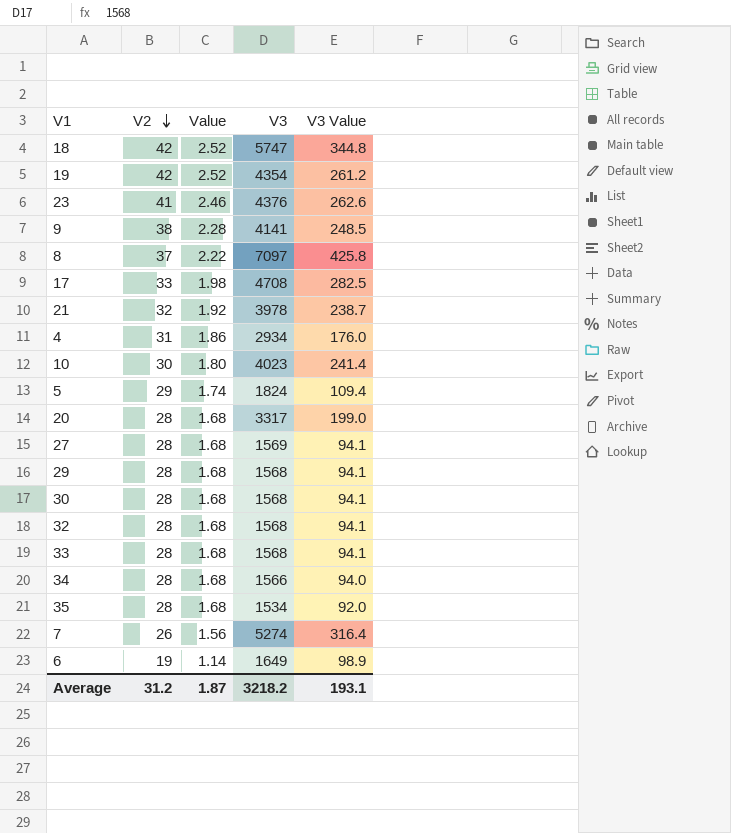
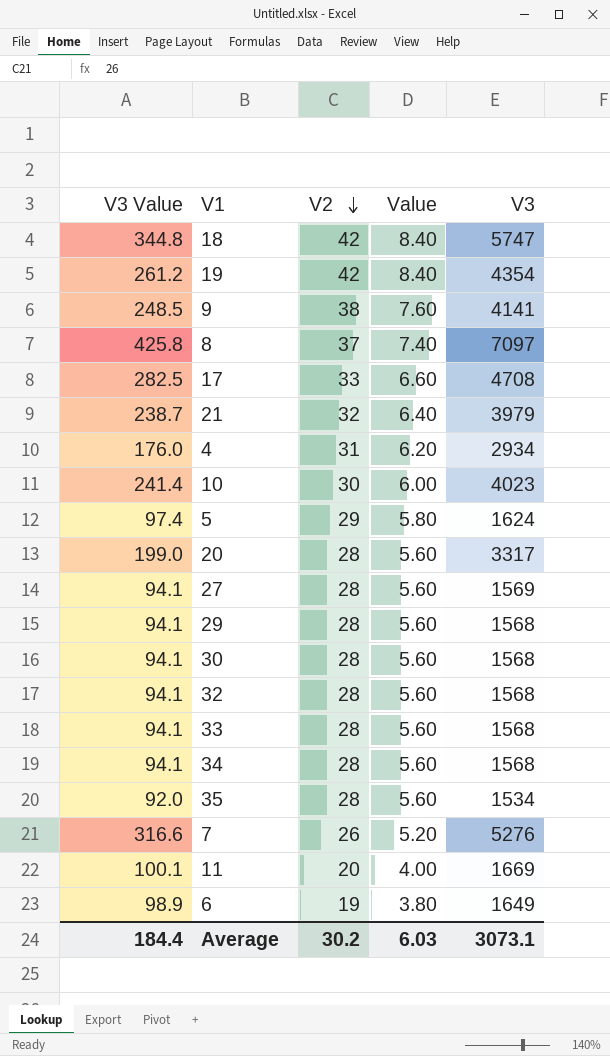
column V3 Value | position: 5 -> 1
column Value | formula: [V2] * 0.06 -> [V2] * 0.2
row 23: 41 | 2.46 | 4376 | 262.6 -> none
21 | V3: 3978 -> 3979
5 | V3 Value: 109.4 -> 97.4
5 | V3: 1824 -> 1624
34 | V3 Value: 94.0 -> 94.1
34 | V3: 1566 -> 1568
7 | V3 Value: 316.4 -> 316.6
7 | V3: 5274 -> 5276
row 11: none -> 100.1 | 20 | 4.00 | 1669
Average | V3 Value: 193.1 -> 184.4
Average | V2: 31.2 -> 30.2
Average | Value: 1.87 -> 6.03
Average | V3: 3218.2 -> 3073.1

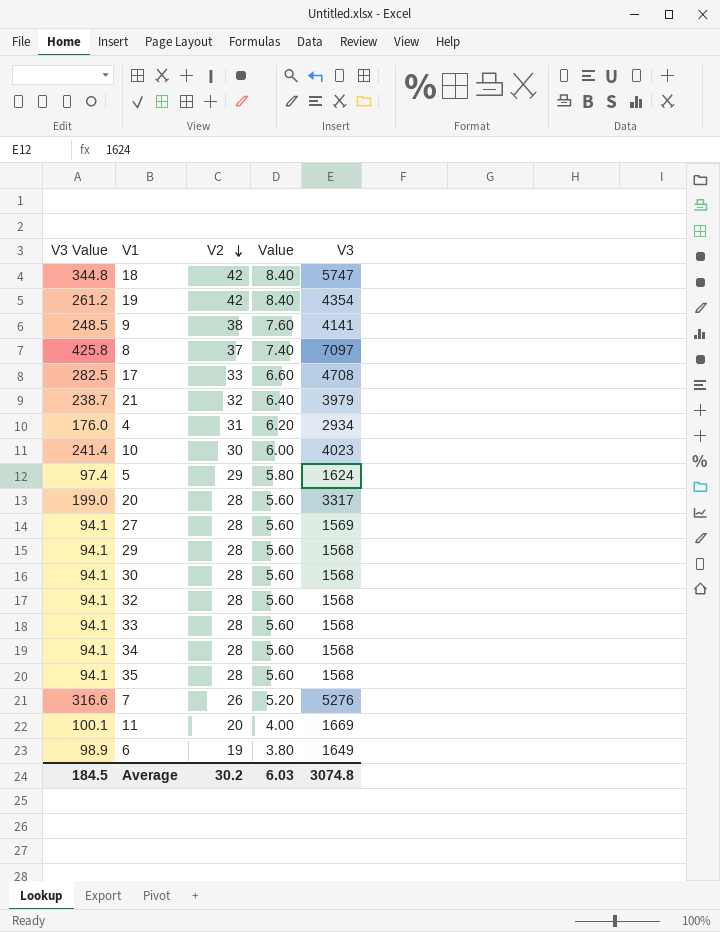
35 | V3 Value: 92.0 -> 94.1
35 | V3: 1534 -> 1568
Average | V3 Value: 184.4 -> 184.5
Average | V3: 3073.1 -> 3074.8

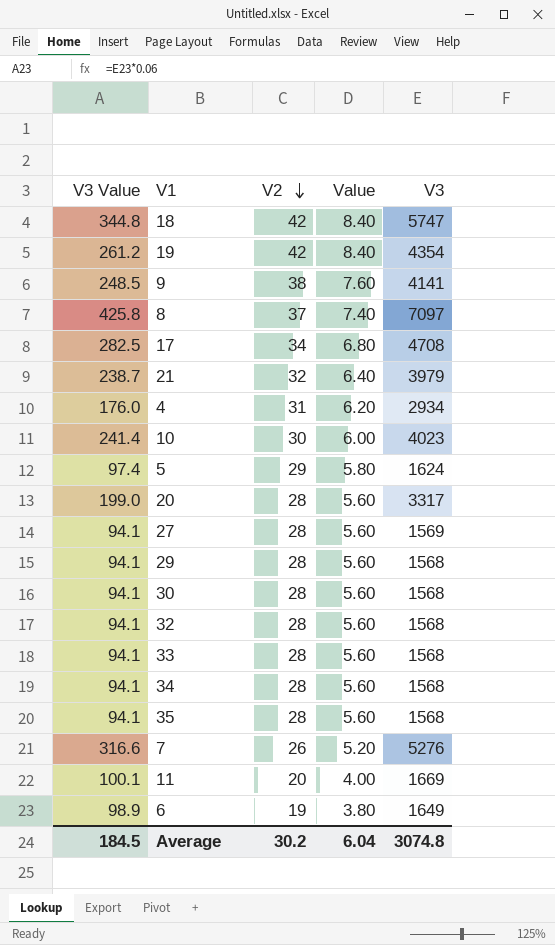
17 | V2: 33 -> 34
17 | Value: 6.60 -> 6.80
Average | Value: 6.03 -> 6.04

